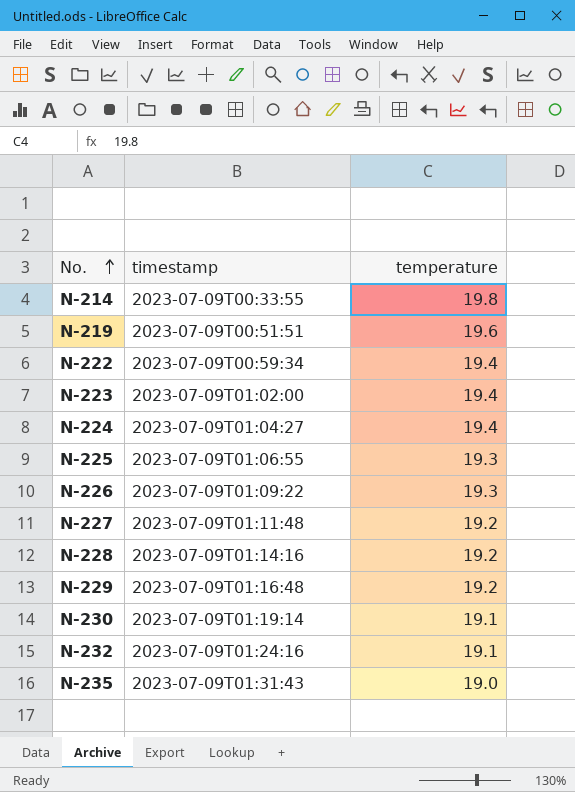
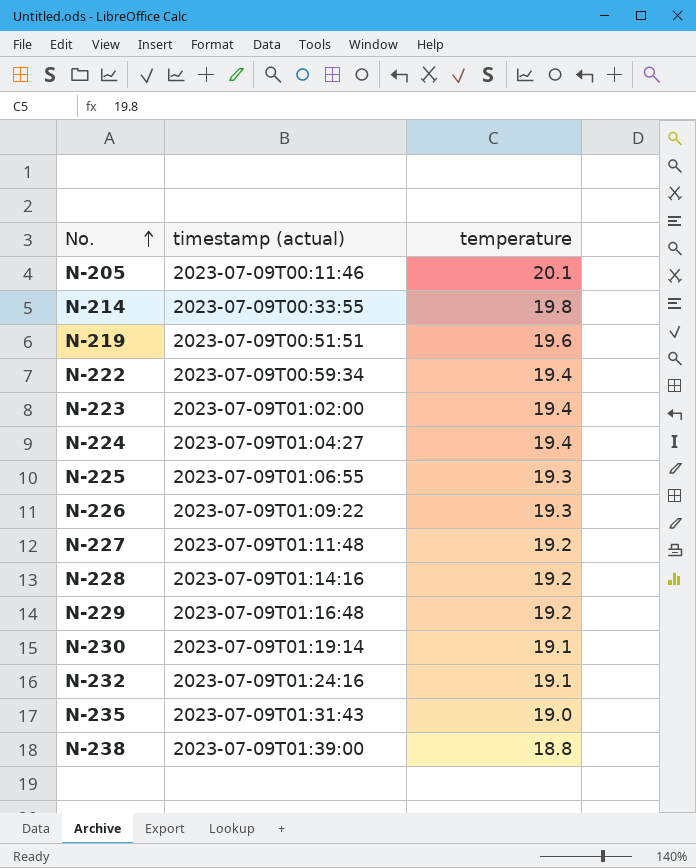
column name: timestamp -> timestamp (actual)
row N-205: none -> 2023-07-09T00:11:46 | 20.1
row N-238: none -> 2023-07-09T01:39:00 | 18.8

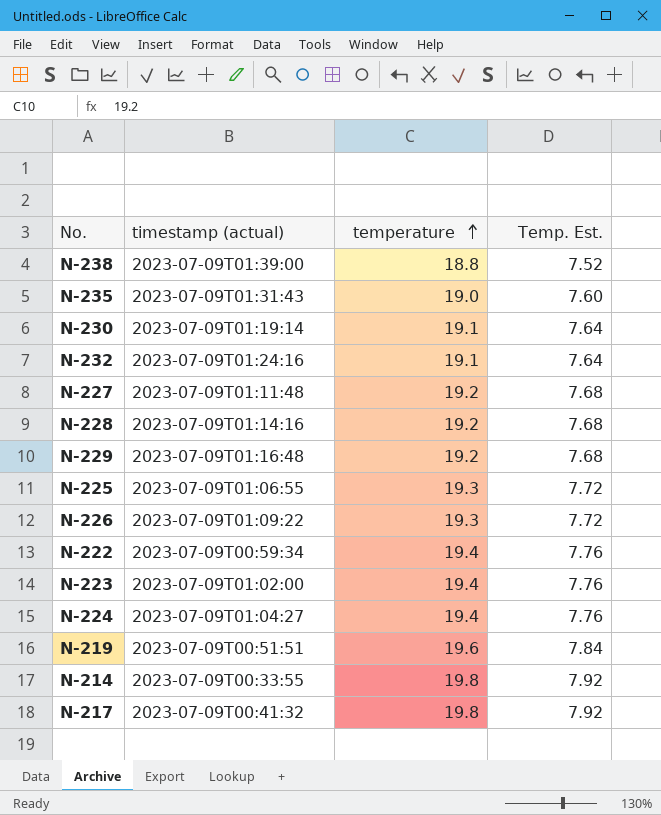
row order: No. ascending -> temperature ascending
column Temp. Est. | formula: none -> [temperature] * 0.4
row N-205: 2023-07-09T00:11:46 | 20.1 -> none
row N-217: none -> 2023-07-09T00:41:32 | 19.8 | 7.92

